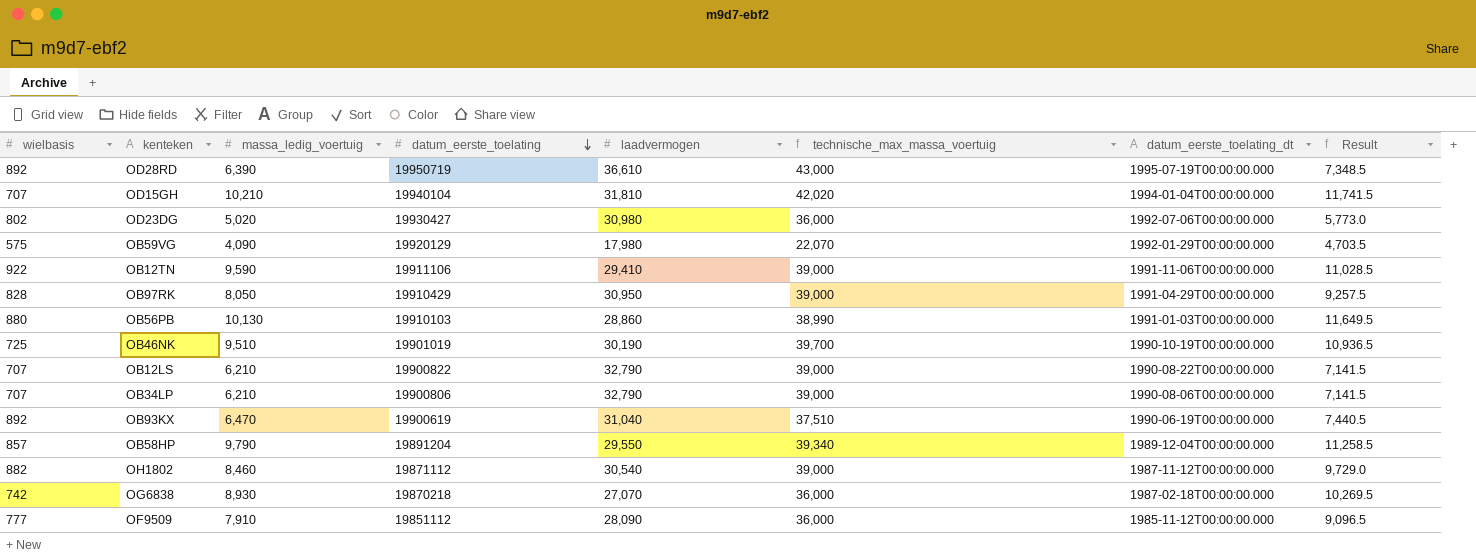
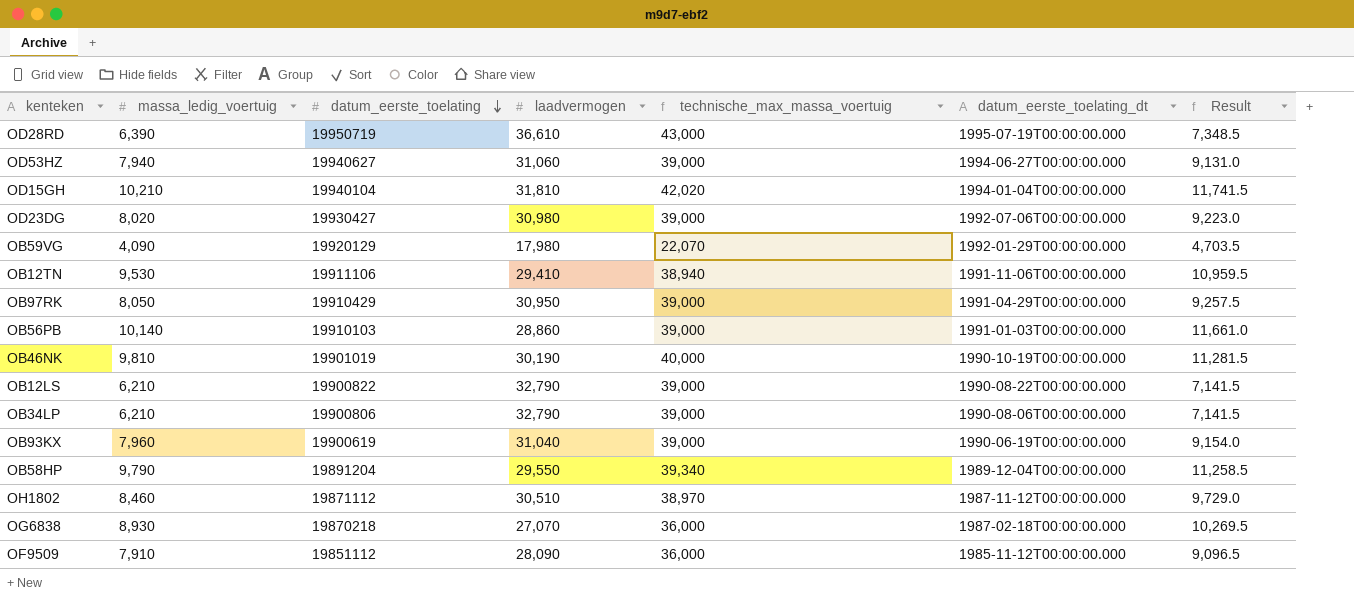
column wielbasis | position: 1 -> none
row OD53HZ: none -> 7,940 | 19940627 | 31,060 | 39,000 | 1994-06-27T00:00:00.000 | 9,131.0
OD23DG | massa_ledig_voertuig: 5,020 -> 8,020
OD23DG | technische_max_massa_voertuig: 36,000 -> 39,000
OD23DG | Result: 5,773.0 -> 9,223.0
OB12TN | massa_ledig_voertuig: 9,590 -> 9,530
OB12TN | technische_max_massa_voertuig: 39,000 -> 38,940
OB12TN | Result: 11,028.5 -> 10,959.5
OB56PB | massa_ledig_voertuig: 10,130 -> 10,140
OB56PB | technische_max_massa_voertuig: 38,990 -> 39,000
OB56PB | Result: 11,649.5 -> 11,661.0
OB46NK | massa_ledig_voertuig: 9,510 -> 9,810
OB46NK | technische_max_massa_voertuig: 39,700 -> 40,000
OB46NK | Result: 10,936.5 -> 11,281.5
OB93KX | massa_ledig_voertuig: 6,470 -> 7,960
OB93KX | technische_max_massa_voertuig: 37,510 -> 39,000
OB93KX | Result: 7,440.5 -> 9,154.0
OH1802 | laadvermogen: 30,540 -> 30,510
OH1802 | technische_max_massa_voertuig: 39,000 -> 38,970

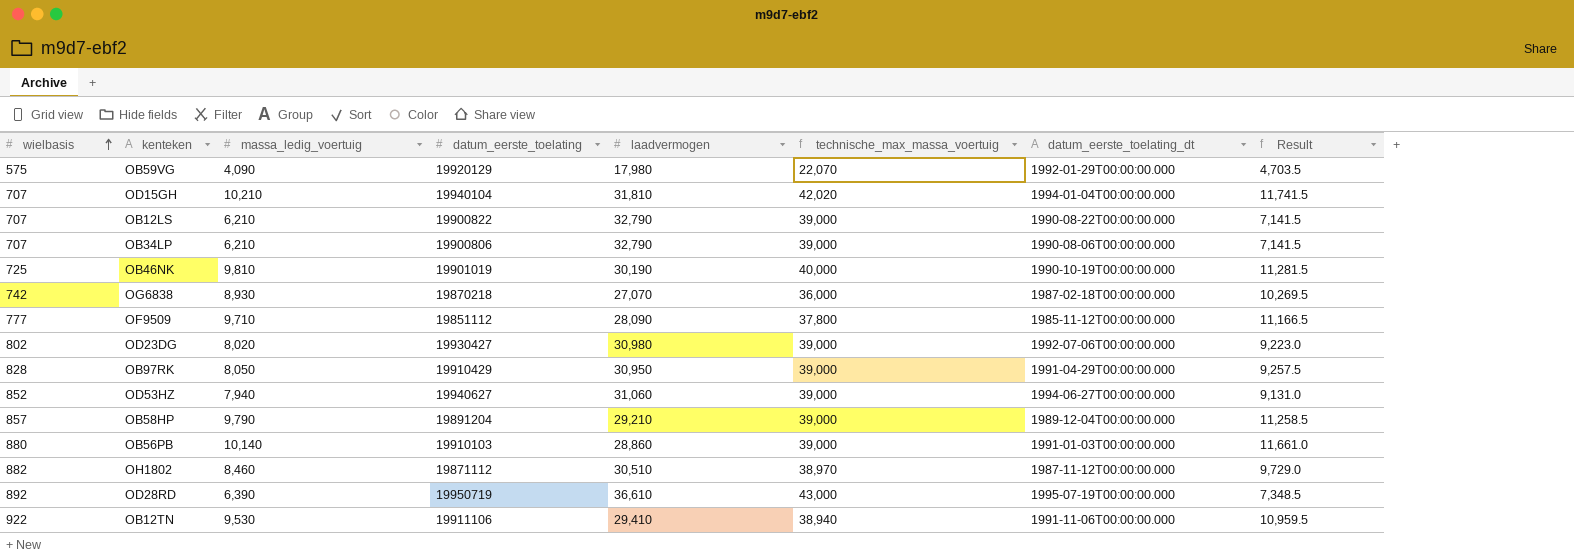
row order: datum_eerste_toelating descending -> wielbasis ascending
column wielbasis | position: none -> 1
row OB93KX: 7,960 | 19900619 | 31,040 | 39,000 | 1990-06-19T00:00:00.000 | 9,154.0 -> none
OF9509 | massa_ledig_voertuig: 7,910 -> 9,710
OF9509 | technische_max_massa_voertuig: 36,000 -> 37,800
OF9509 | Result: 9,096.5 -> 11,166.5
OB58HP | laadvermogen: 29,550 -> 29,210
OB58HP | technische_max_massa_voertuig: 39,340 -> 39,000

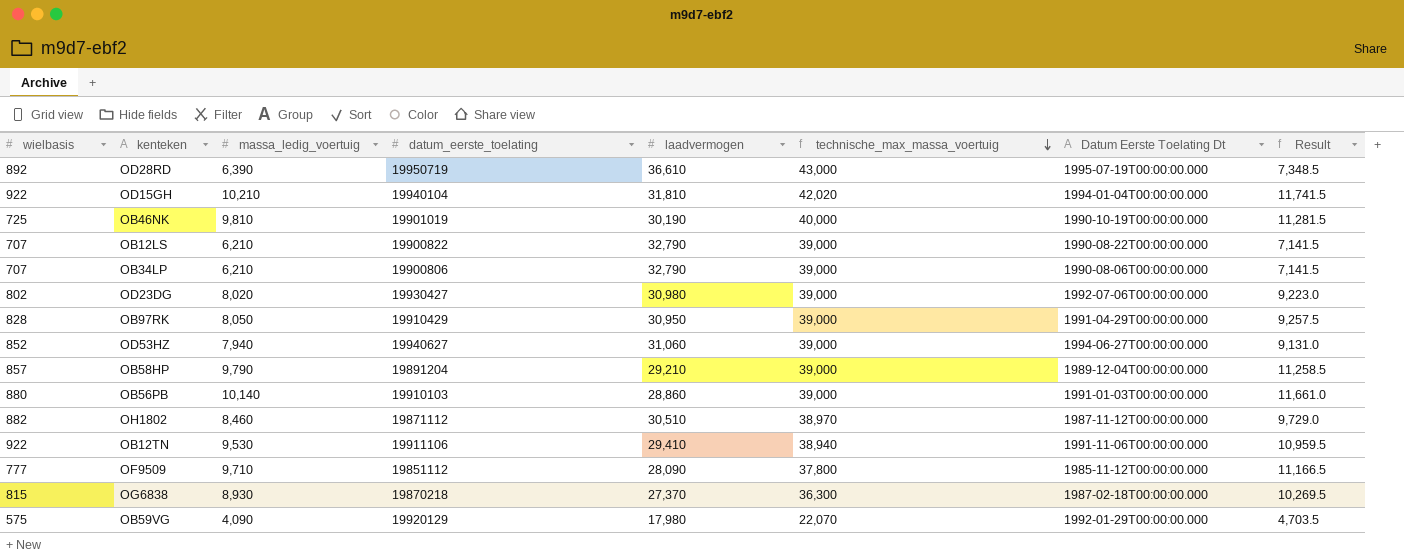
row order: wielbasis ascending -> technische_max_massa_voertuig descending
column name: datum_eerste_toelating_dt -> Datum Eerste Toelating Dt
OD15GH | wielbasis: 707 -> 922
OG6838 | wielbasis: 742 -> 815
OG6838 | laadvermogen: 27,070 -> 27,370
OG6838 | technische_max_massa_voertuig: 36,000 -> 36,300

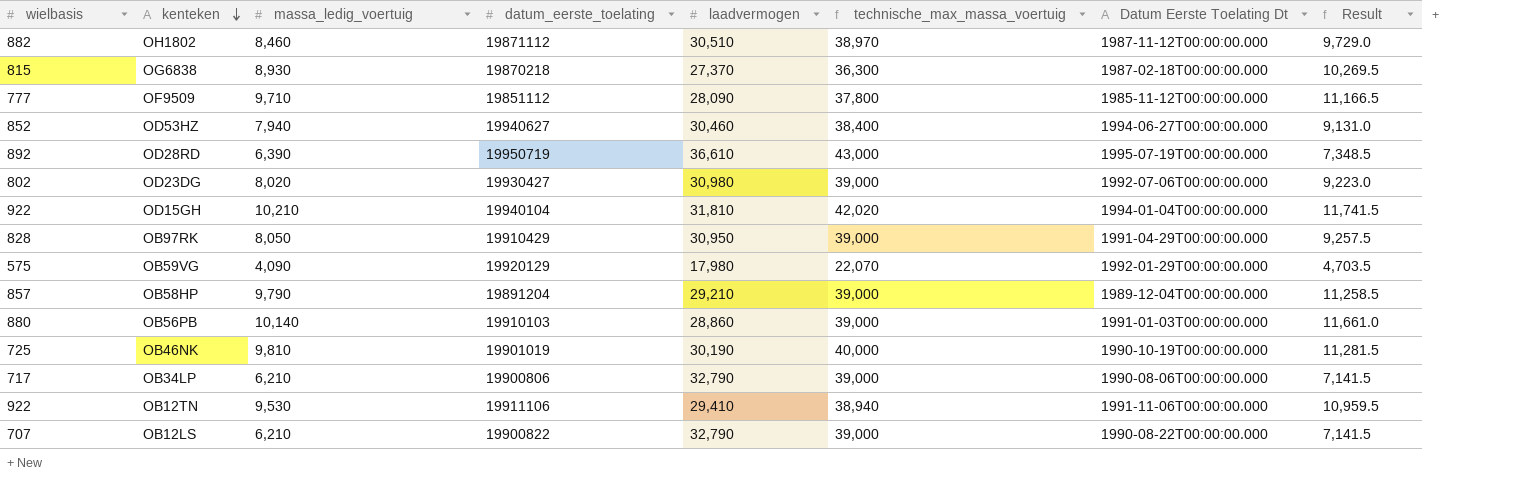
row order: technische_max_massa_voertuig descending -> kenteken descending
OD53HZ | laadvermogen: 31,060 -> 30,460
OD53HZ | technische_max_massa_voertuig: 39,000 -> 38,400
OB34LP | wielbasis: 707 -> 717

